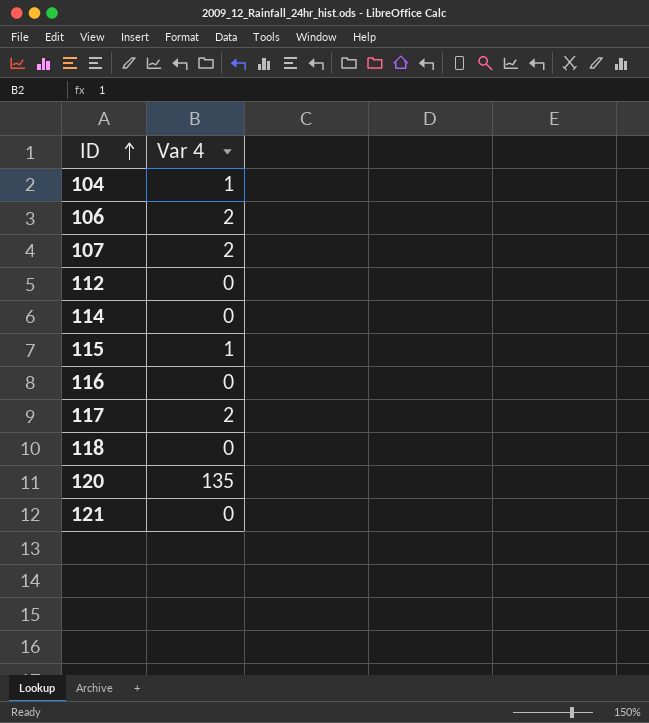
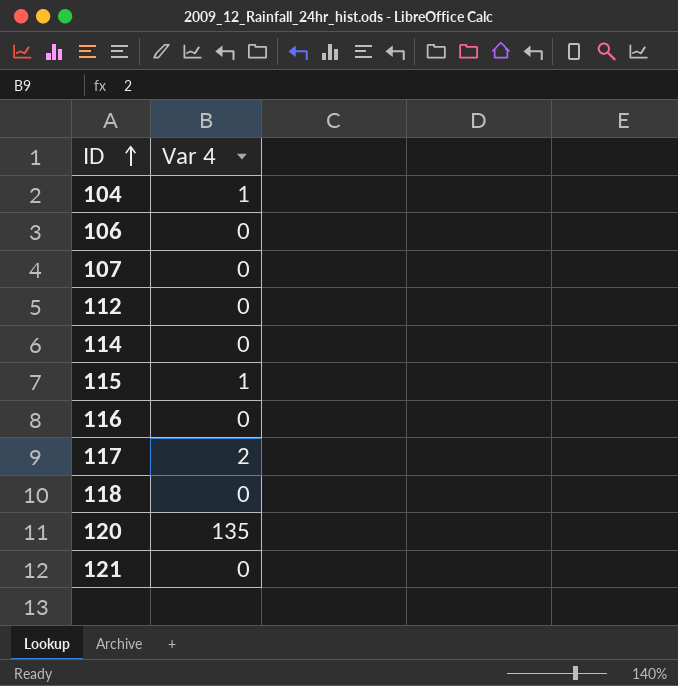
106 | Var 4: 2 -> 0
107 | Var 4: 2 -> 0

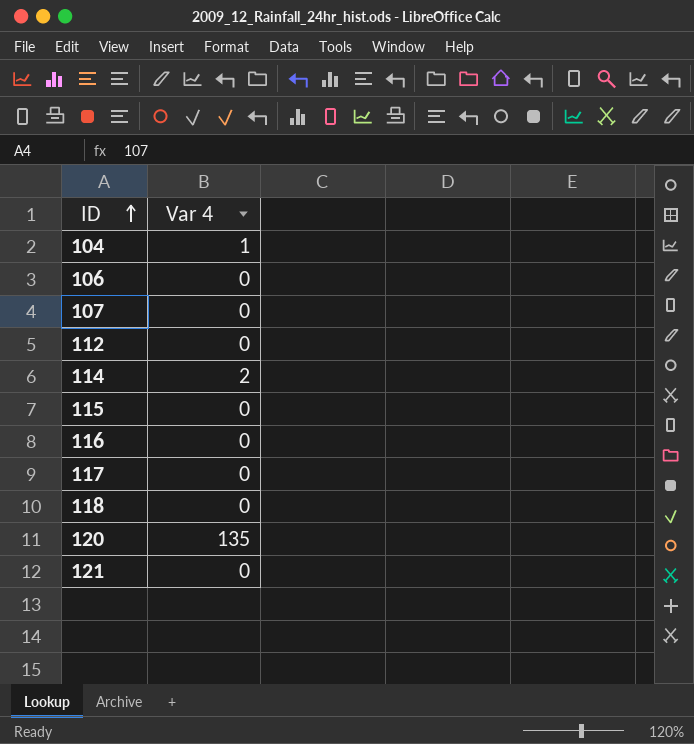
114 | Var 4: 0 -> 2
115 | Var 4: 1 -> 0
117 | Var 4: 2 -> 0

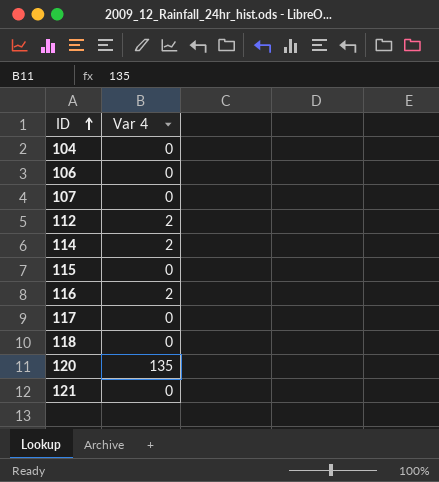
104 | Var 4: 1 -> 0
112 | Var 4: 0 -> 2
116 | Var 4: 0 -> 2

